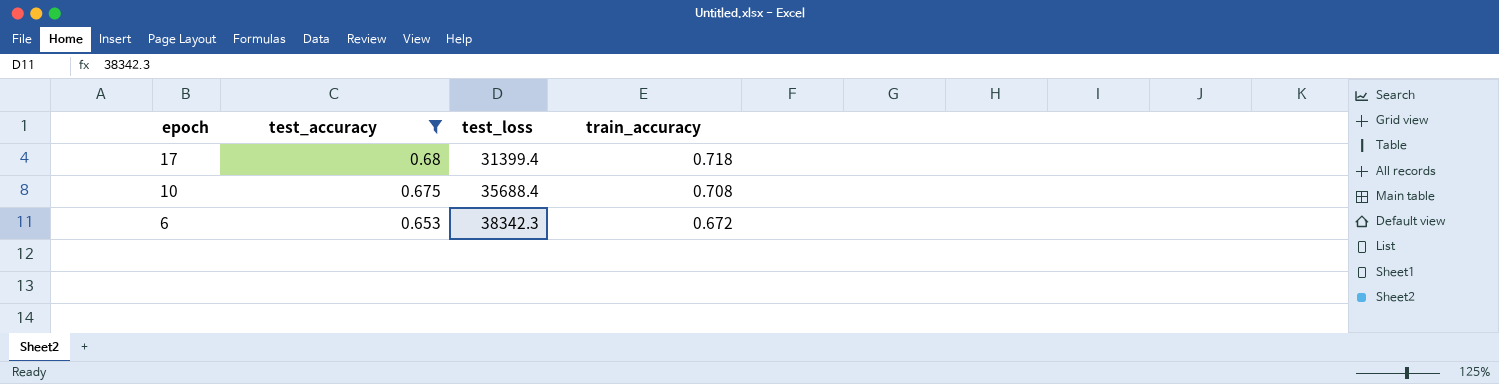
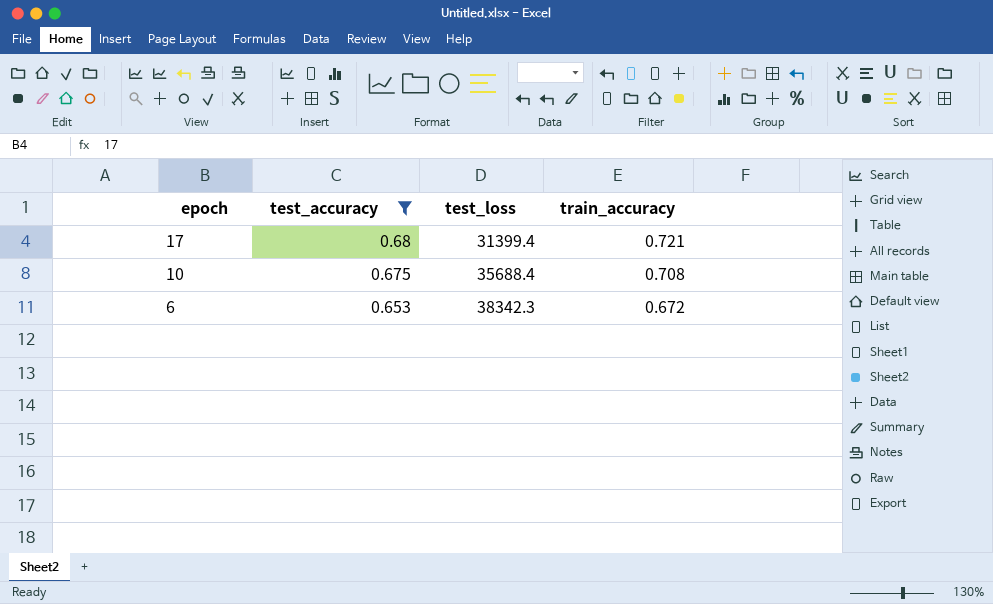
17 | train_accuracy: 0.718 -> 0.721

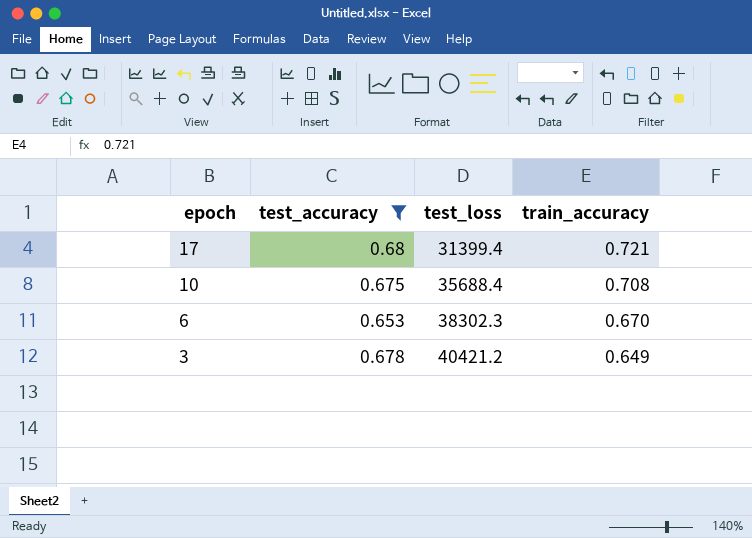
6 | test_loss: 38342.3 -> 38302.3
6 | train_accuracy: 0.672 -> 0.670
row 3: none -> 0.678 | 40421.2 | 0.649

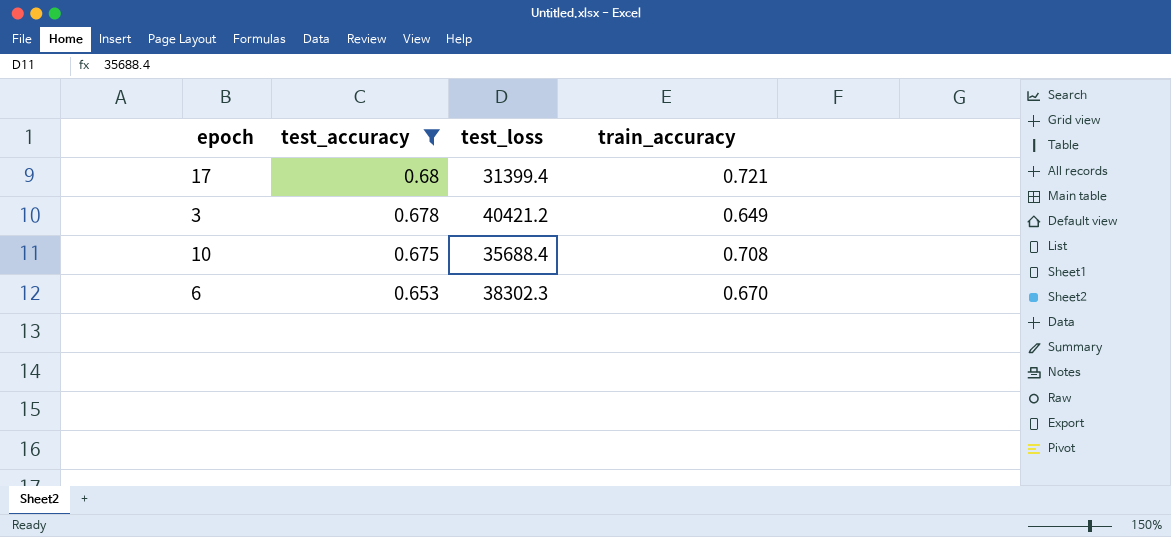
row order: epoch descending -> test_accuracy descending

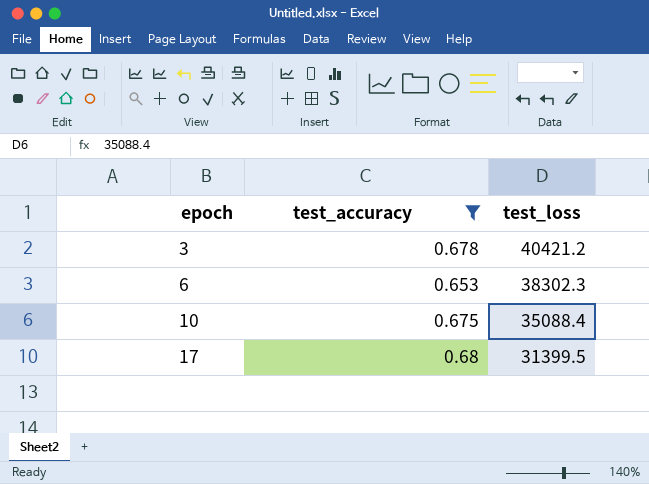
row order: test_accuracy descending -> epoch ascending
column train_accuracy | position: 4 -> none
10 | test_loss: 35688.4 -> 35088.4
17 | test_loss: 31399.4 -> 31399.5

